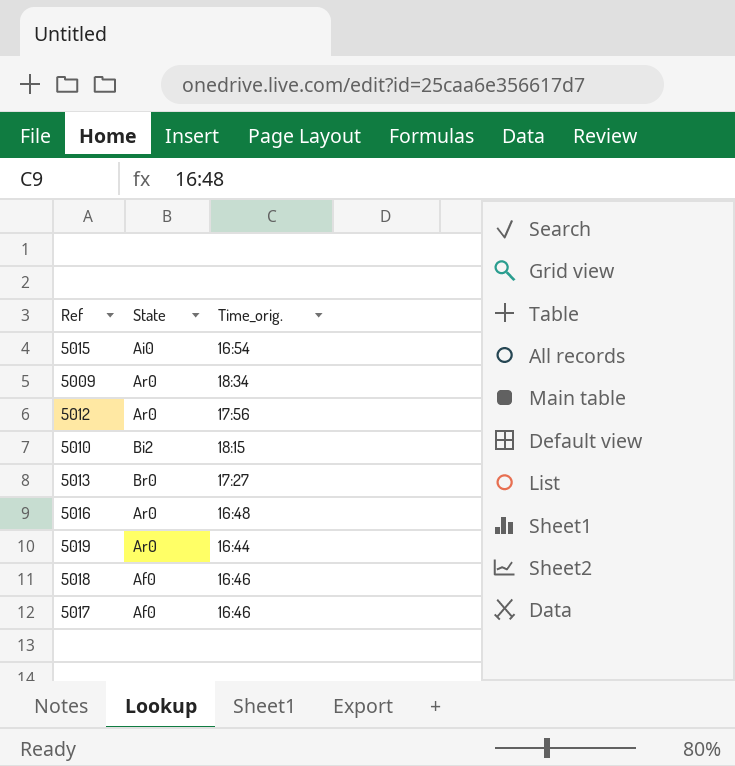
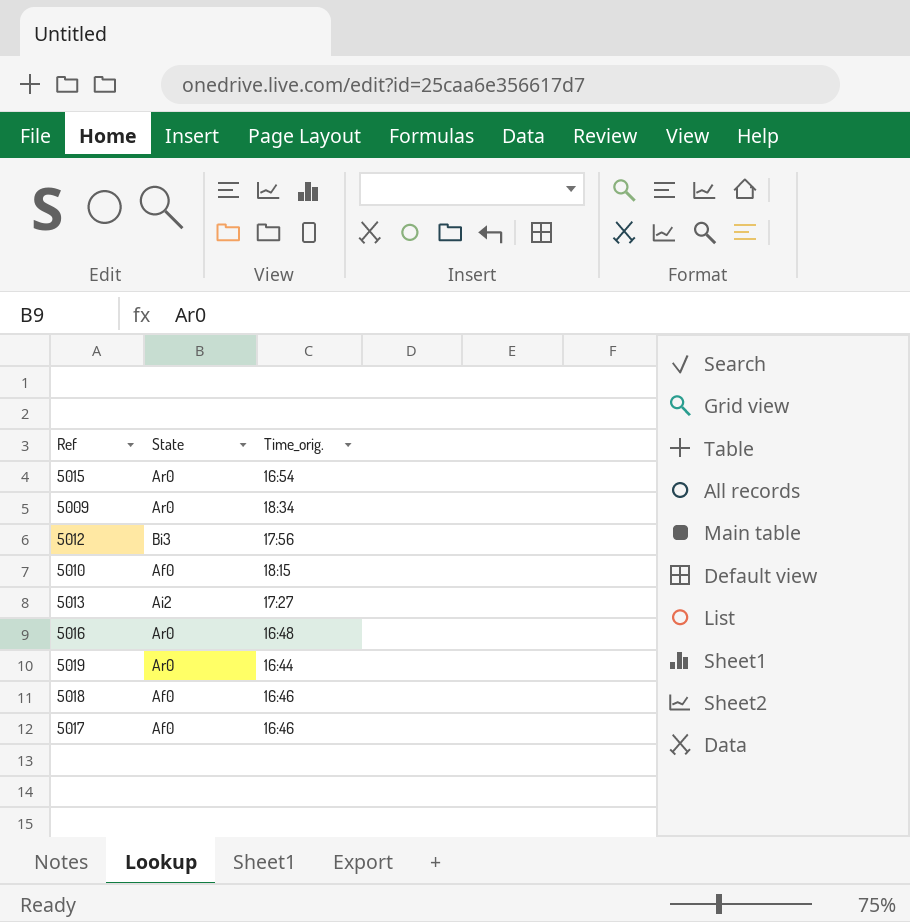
5015 | State: Ai0 -> Ar0
5012 | State: Ar0 -> Bi3
5010 | State: Bi2 -> Af0
5013 | State: Br0 -> Ai2

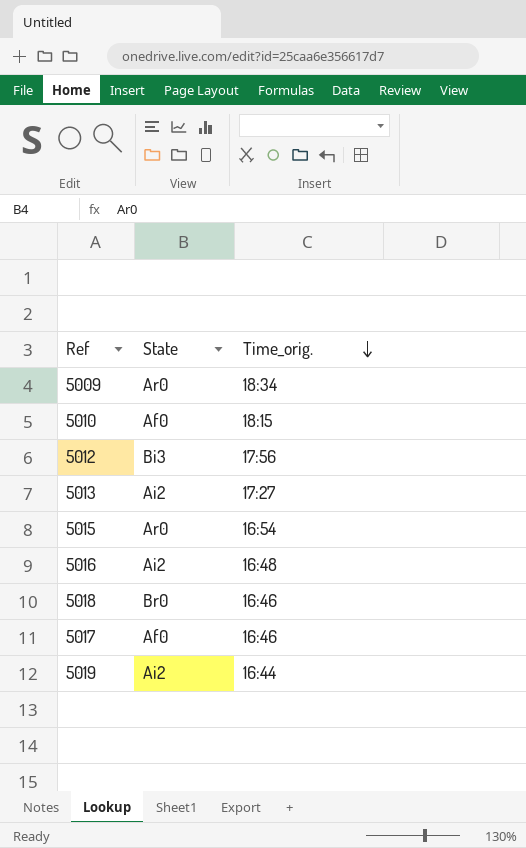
row order: none -> Time_orig. descending
5016 | State: Ar0 -> Ai2
5018 | State: Af0 -> Br0
5019 | State: Ar0 -> Ai2

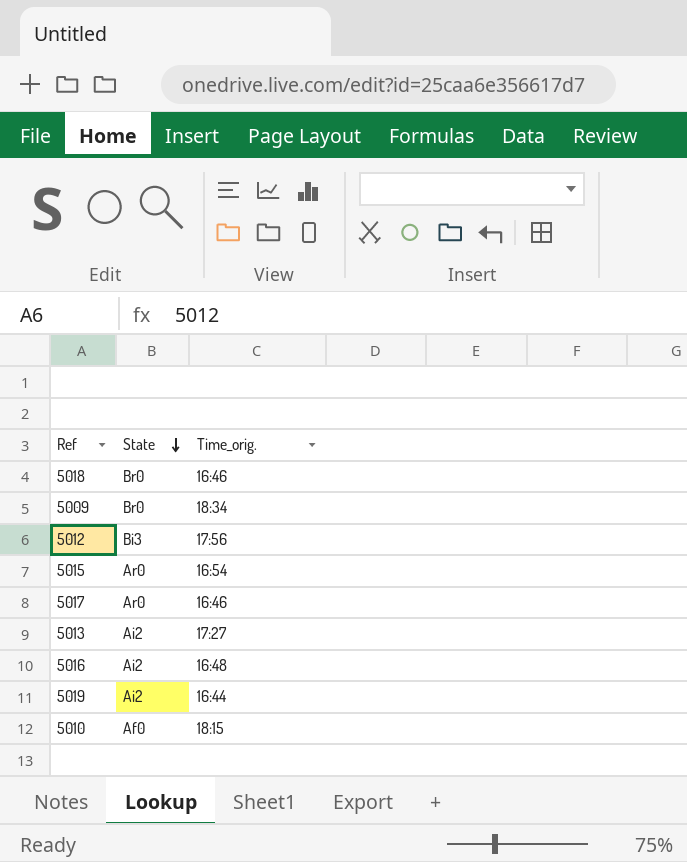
row order: Time_orig. descending -> State descending
5009 | State: Ar0 -> Br0
5017 | State: Af0 -> Ar0

